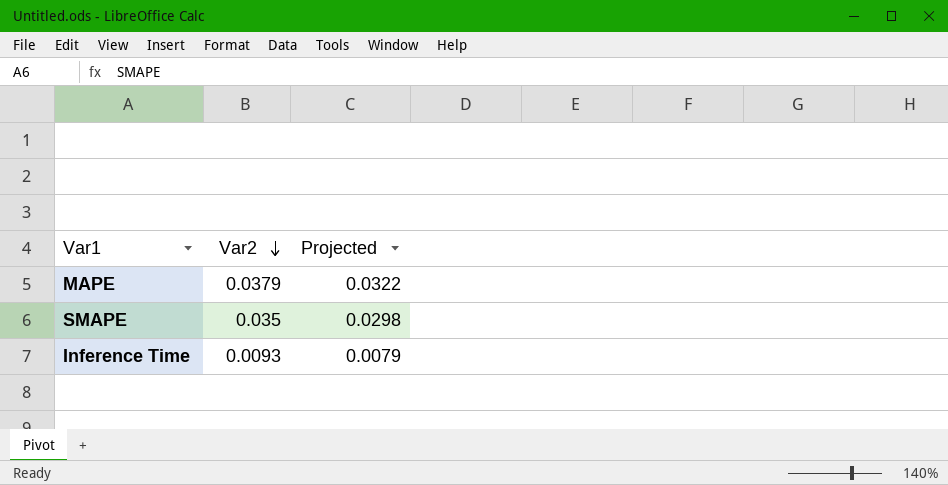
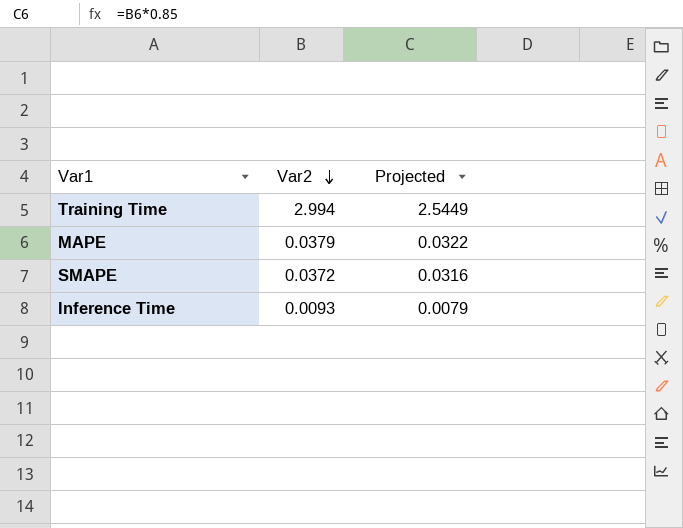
row Training Time: none -> 2.994 | 2.5449
SMAPE | Var2: 0.035 -> 0.0372
SMAPE | Projected: 0.0298 -> 0.0316

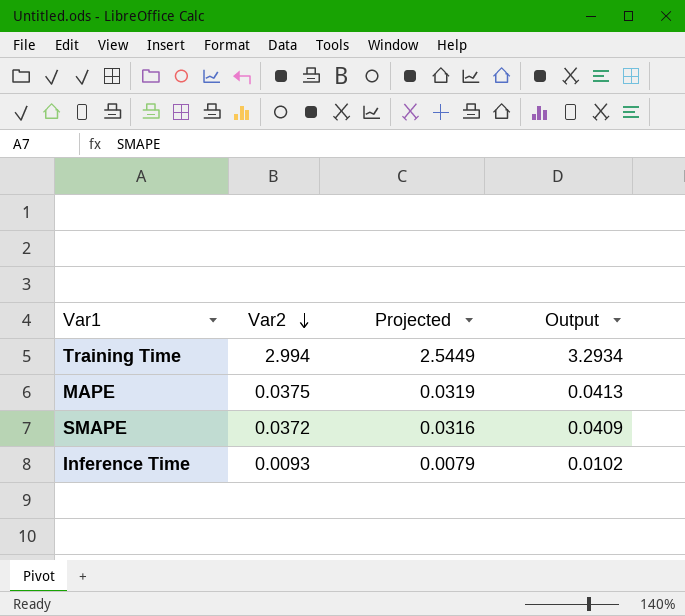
column Output | formula: none -> [Var2] * 1.1
MAPE | Var2: 0.0379 -> 0.0375
MAPE | Projected: 0.0322 -> 0.0319

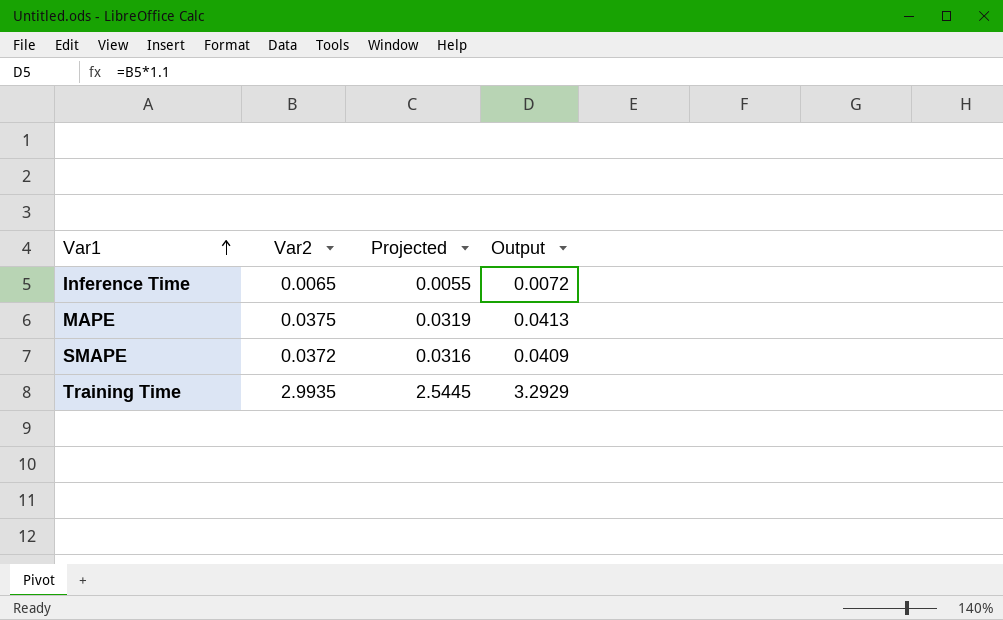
row order: Var2 descending -> Var1 ascending
Inference Time | Var2: 0.0093 -> 0.0065
Inference Time | Projected: 0.0079 -> 0.0055
Inference Time | Output: 0.0102 -> 0.0072
Training Time | Var2: 2.994 -> 2.9935
Training Time | Projected: 2.5449 -> 2.5445
Training Time | Output: 3.2934 -> 3.2929

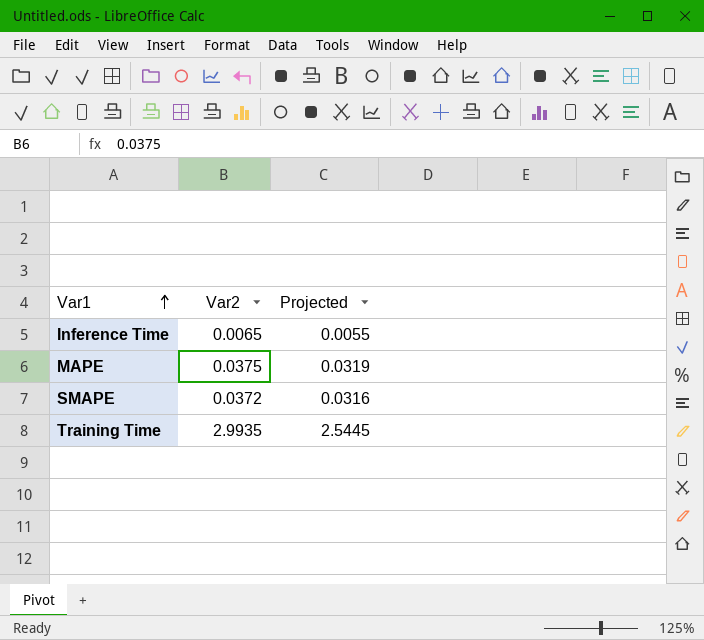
column Output | formula: [Var2] * 1.1 -> none

